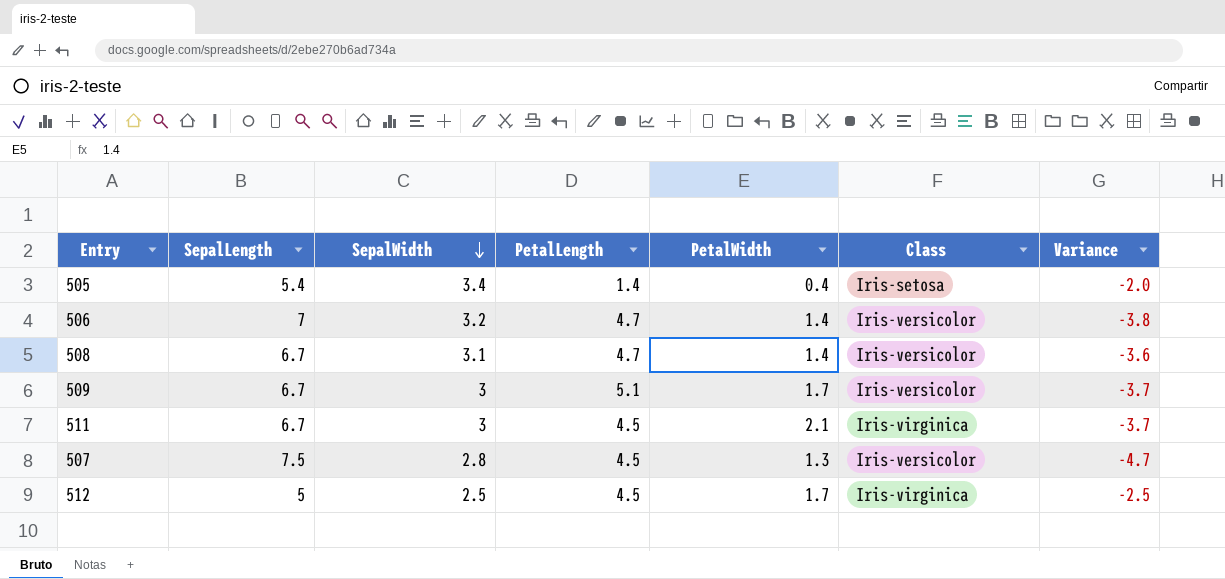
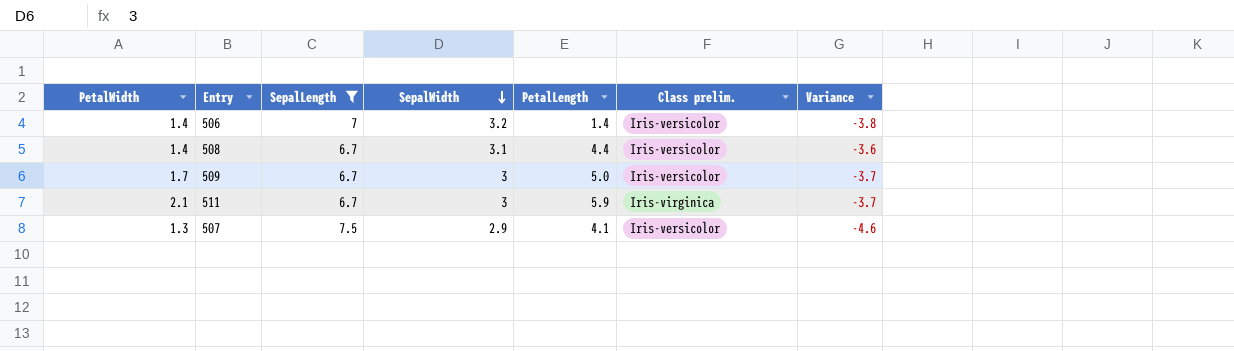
filter: none -> SepalLength >= 6.7
column PetalWidth | position: 5 -> 1
column name: Class -> Class prelim.
506 | PetalLength: 4.7 -> 1.4
508 | PetalLength: 4.7 -> 4.4
509 | PetalLength: 5.1 -> 5.0
511 | PetalLength: 4.5 -> 5.9
507 | SepalWidth: 2.8 -> 2.9
507 | PetalLength: 4.5 -> 4.1
507 | Variance: -4.7 -> -4.6

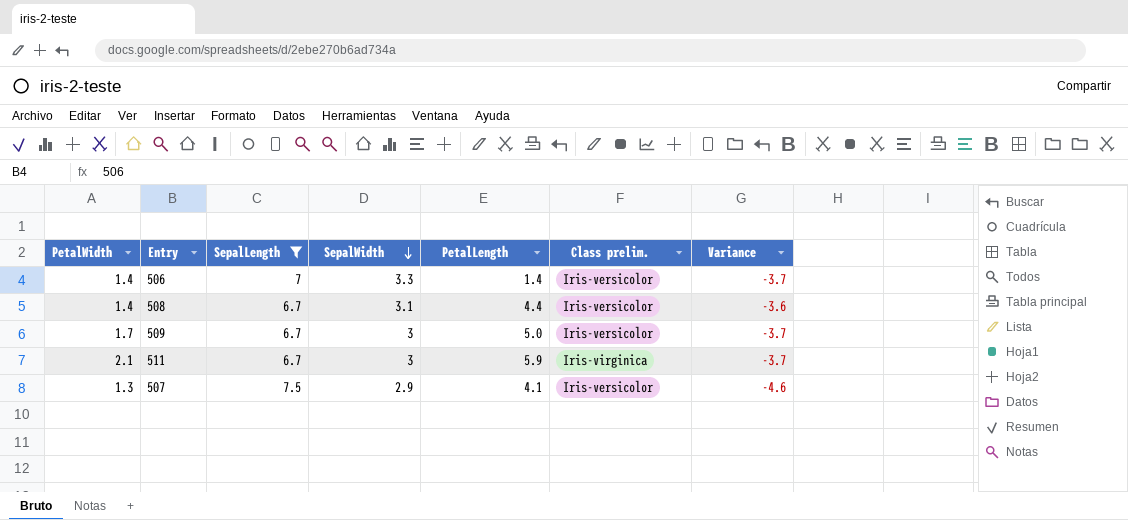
506 | SepalWidth: 3.2 -> 3.3
506 | Variance: -3.8 -> -3.7

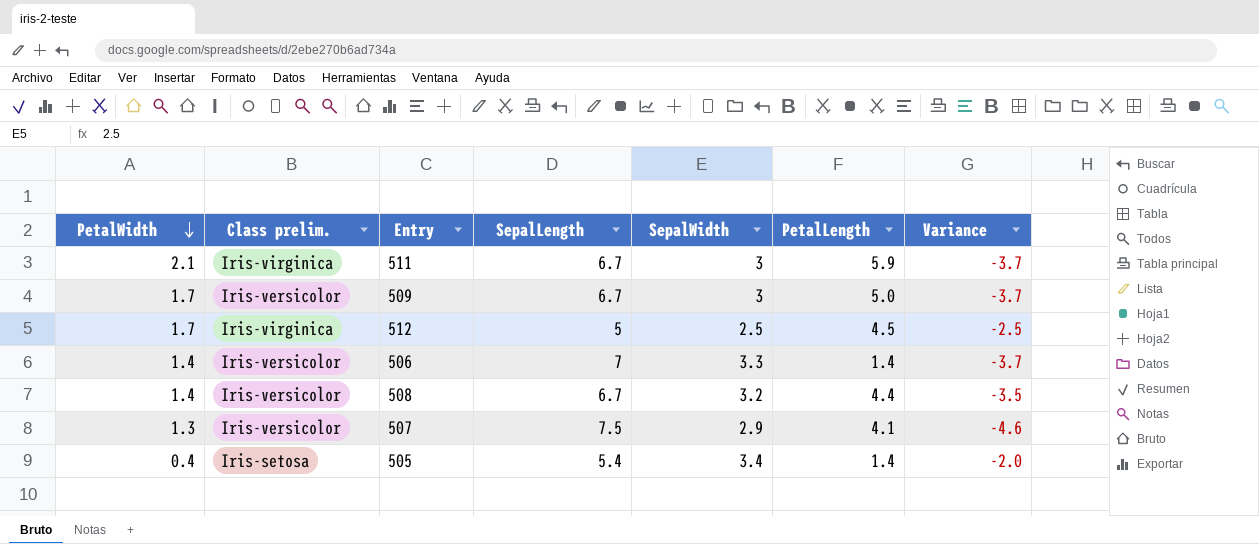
filter: SepalLength >= 6.7 -> none
row order: SepalWidth descending -> PetalWidth descending
column Class prelim. | position: 6 -> 2
508 | SepalWidth: 3.1 -> 3.2
508 | Variance: -3.6 -> -3.5

